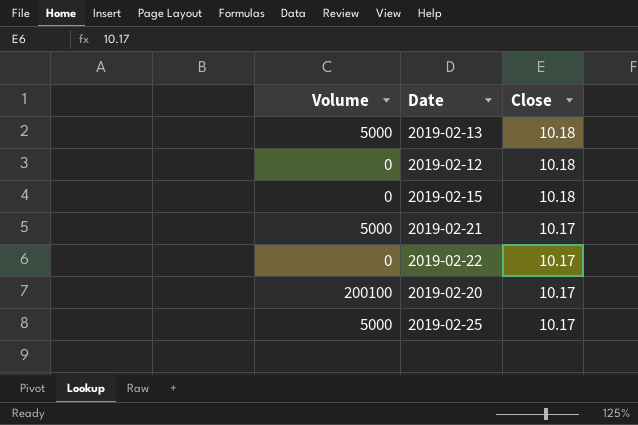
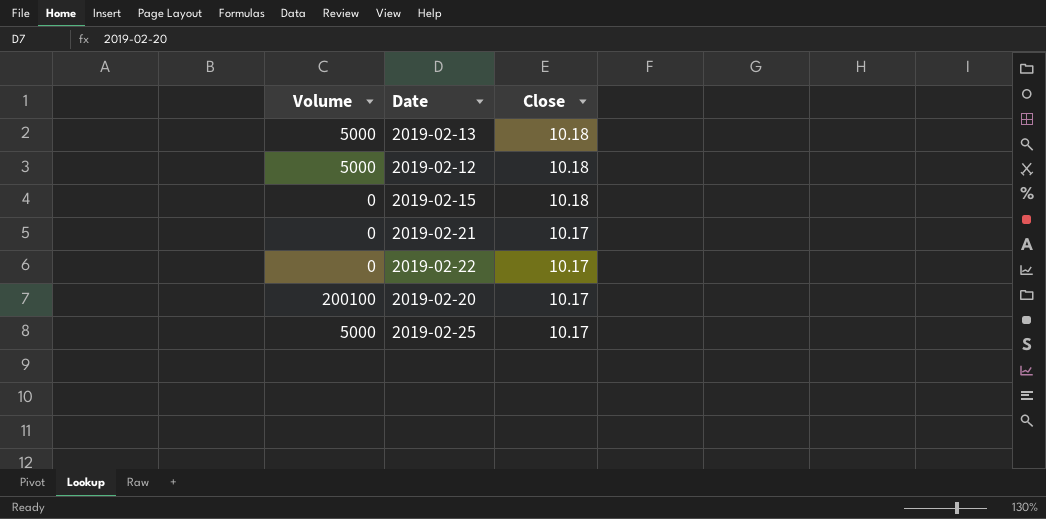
2019-02-12 | Volume: 0 -> 5000
2019-02-21 | Volume: 5000 -> 0

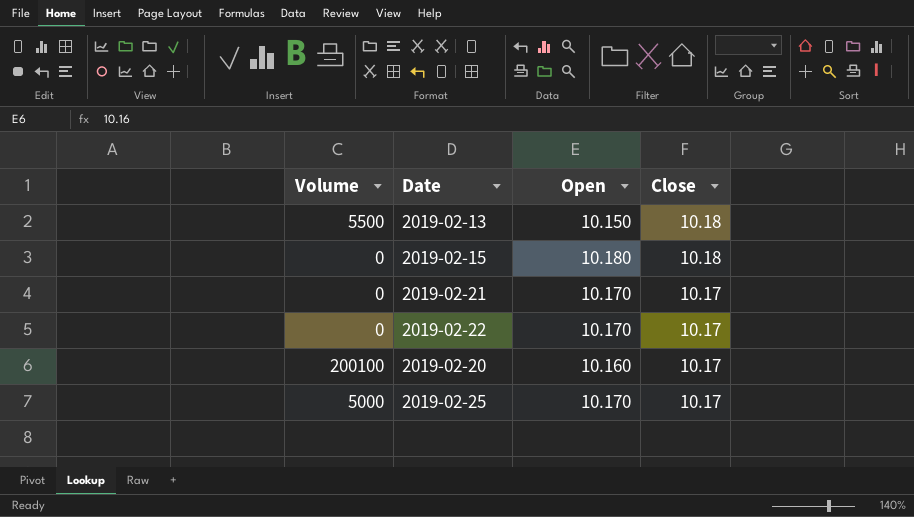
column Open | position: none -> 3
row 2019-02-12: 5000 | 10.18 -> none
2019-02-13 | Volume: 5000 -> 5500

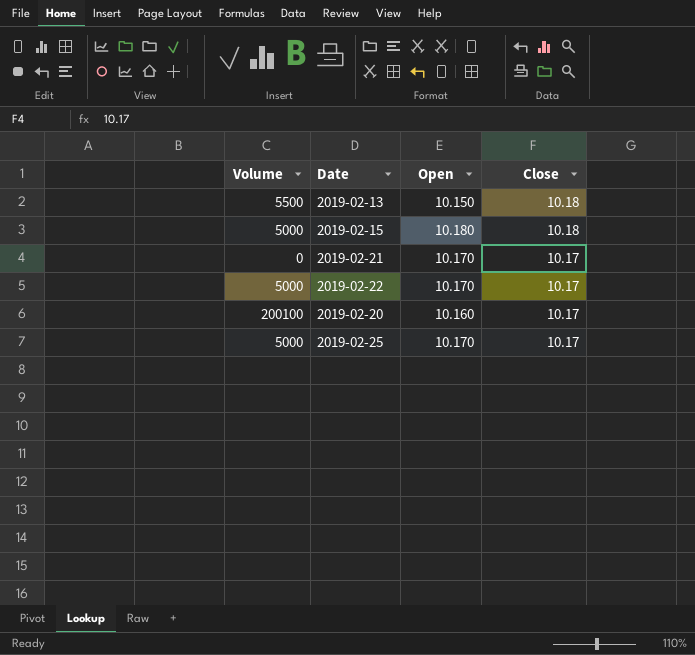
2019-02-15 | Volume: 0 -> 5000
2019-02-22 | Volume: 0 -> 5000

